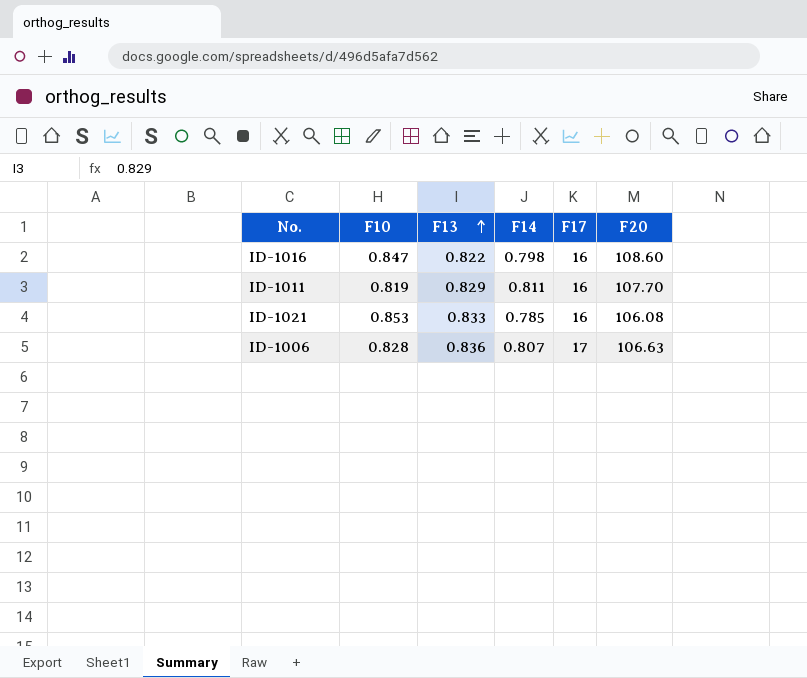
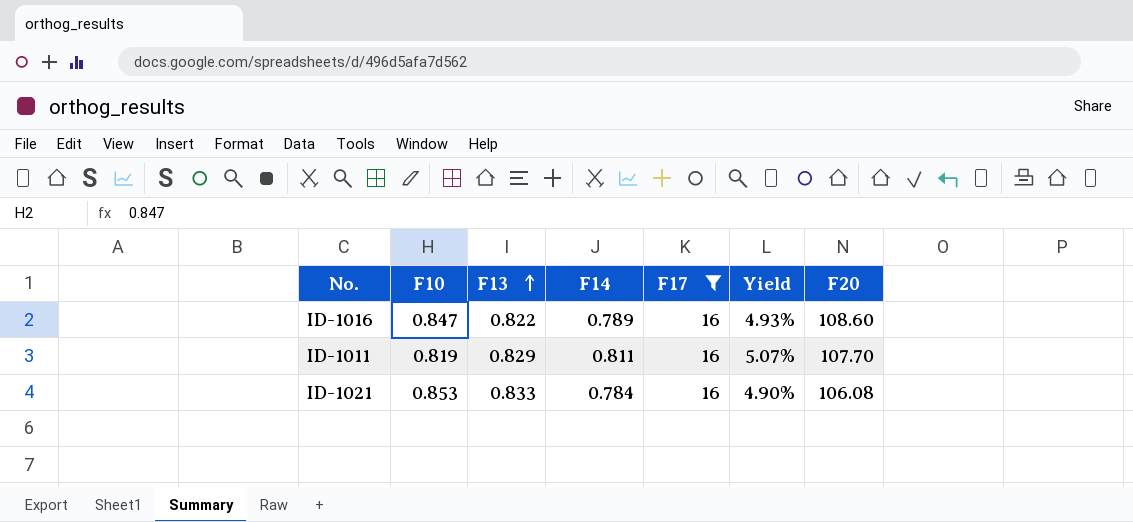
filter: none -> F17 = 16
column Yield | formula: none -> [F14] / [F17]
ID-1016 | F14: 0.798 -> 0.789
ID-1021 | F14: 0.785 -> 0.784

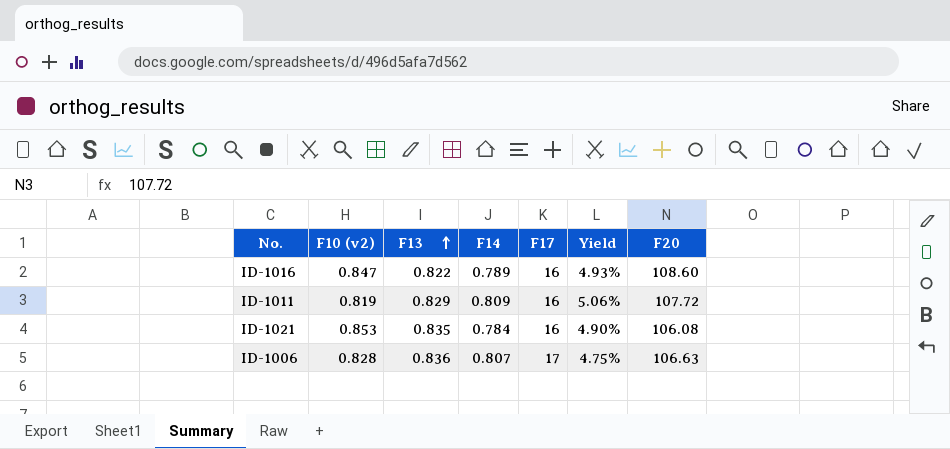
filter: F17 = 16 -> none
column name: F10 -> F10 (v2)
ID-1011 | F14: 0.811 -> 0.809
ID-1011 | Yield: 5.07% -> 5.06%
ID-1011 | F20: 107.70 -> 107.72
ID-1021 | F13: 0.833 -> 0.835

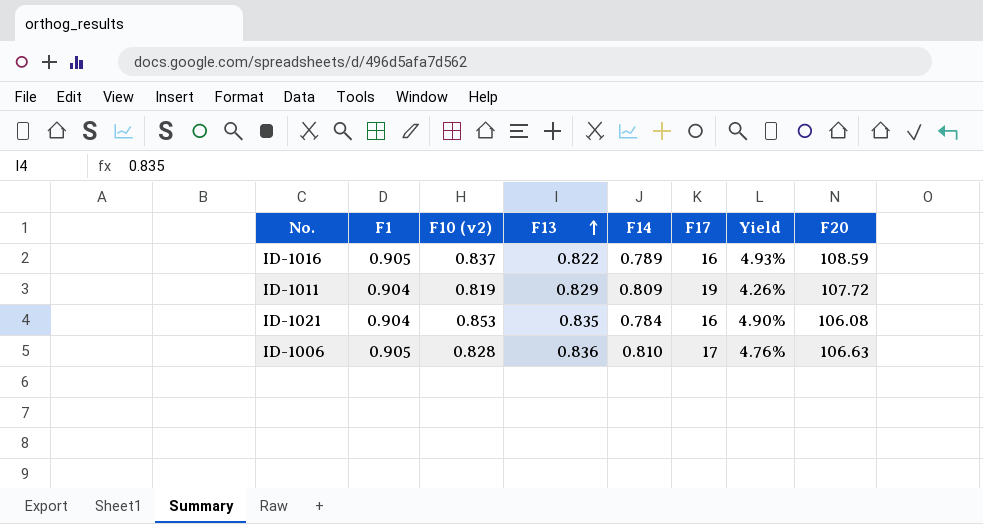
column F1 | position: none -> 2
ID-1016 | F10 (v2): 0.847 -> 0.837
ID-1016 | F20: 108.60 -> 108.59
ID-1011 | F17: 16 -> 19
ID-1011 | Yield: 5.06% -> 4.26%
ID-1006 | F14: 0.807 -> 0.810
ID-1006 | Yield: 4.75% -> 4.76%

